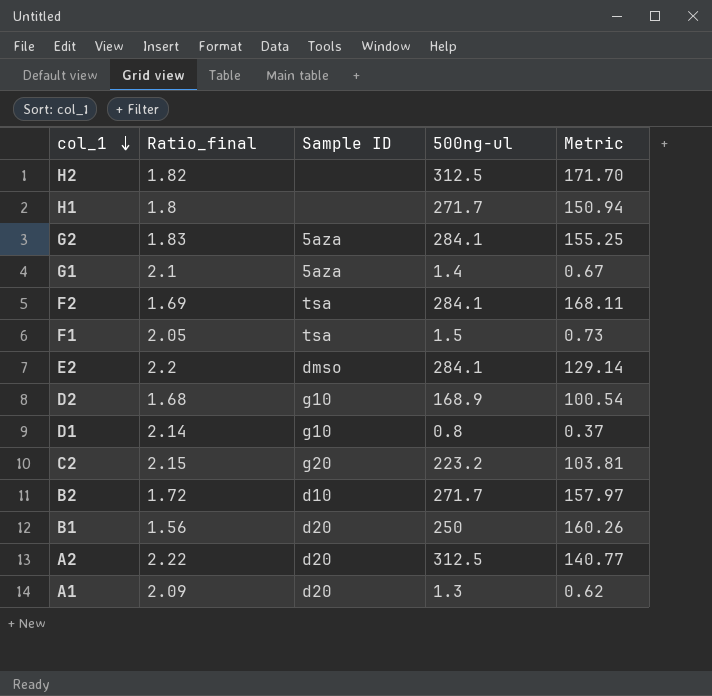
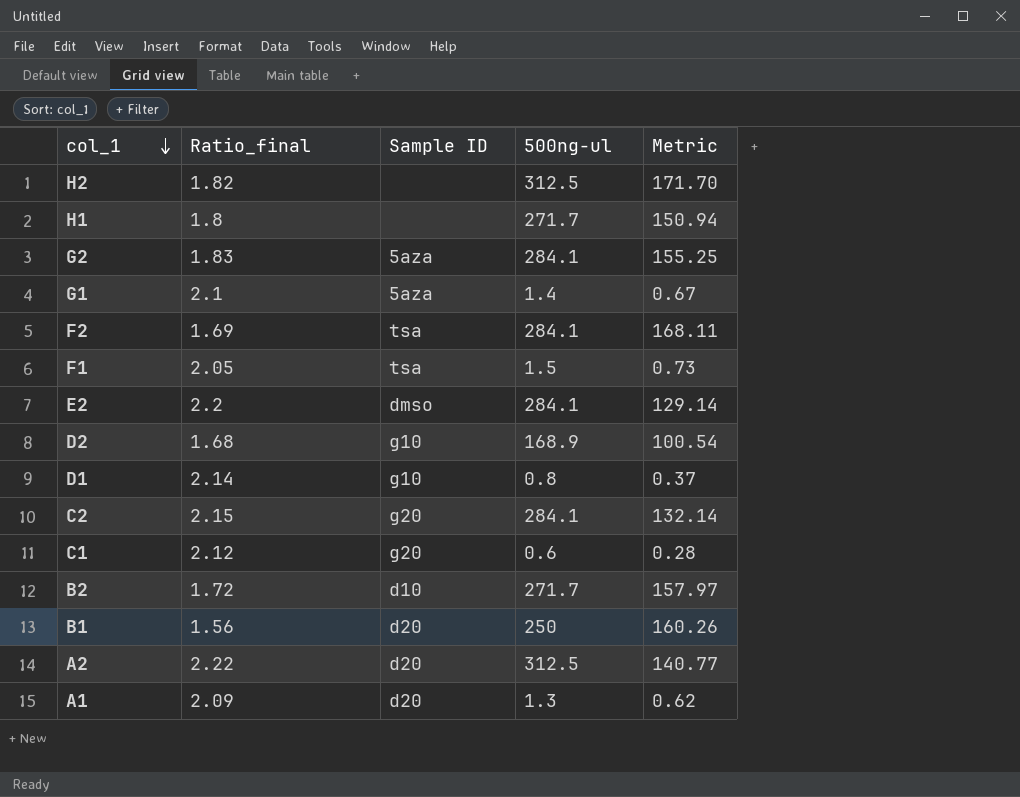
C2 | 500ng-ul: 223.2 -> 284.1
C2 | Metric: 103.81 -> 132.14
row C1: none -> 2.12 | g20 | 0.6 | 0.28

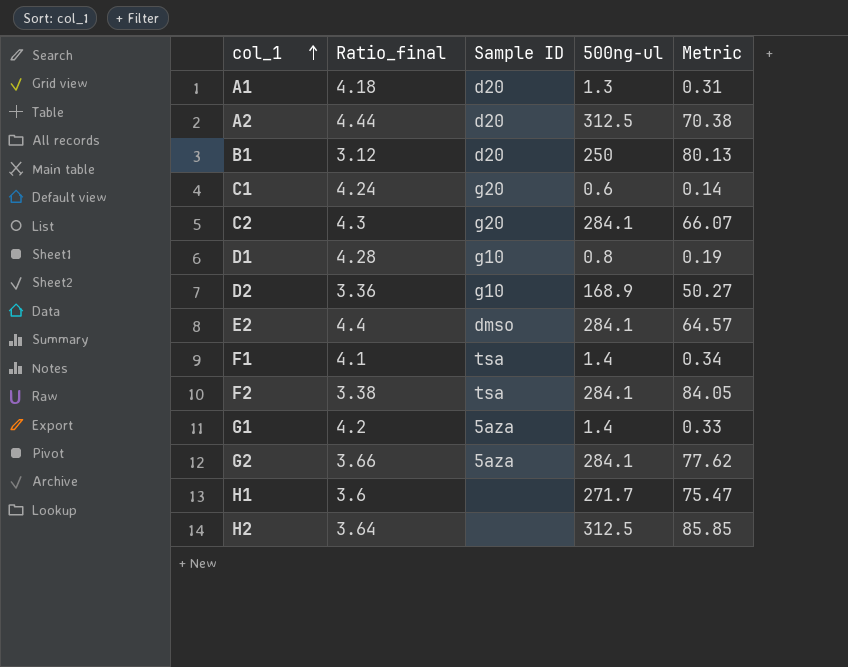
row order: col_1 descending -> col_1 ascending
row B2: 1.72 | d10 | 271.7 | 157.97 -> none
A1 | Ratio_final: 2.09 -> 4.18
A1 | Metric: 0.62 -> 0.31
A2 | Ratio_final: 2.22 -> 4.44
A2 | Metric: 140.77 -> 70.38
B1 | Ratio_final: 1.56 -> 3.12
B1 | Metric: 160.26 -> 80.13
C1 | Ratio_final: 2.12 -> 4.24
C1 | Metric: 0.28 -> 0.14
C2 | Ratio_final: 2.15 -> 4.3
C2 | Metric: 132.14 -> 66.07
D1 | Ratio_final: 2.14 -> 4.28
D1 | Metric: 0.37 -> 0.19
D2 | Ratio_final: 1.68 -> 3.36
D2 | Metric: 100.54 -> 50.27
E2 | Ratio_final: 2.2 -> 4.4
E2 | Metric: 129.14 -> 64.57
F1 | Ratio_final: 2.05 -> 4.1
F1 | 500ng-ul: 1.5 -> 1.4
F1 | Metric: 0.73 -> 0.34
F2 | Ratio_final: 1.69 -> 3.38
F2 | Metric: 168.11 -> 84.05
G1 | Ratio_final: 2.1 -> 4.2
G1 | Metric: 0.67 -> 0.33
G2 | Ratio_final: 1.83 -> 3.66
G2 | Metric: 155.25 -> 77.62
H1 | Ratio_final: 1.8 -> 3.6
H1 | Metric: 150.94 -> 75.47
H2 | Ratio_final: 1.82 -> 3.64
H2 | Metric: 171.70 -> 85.85

